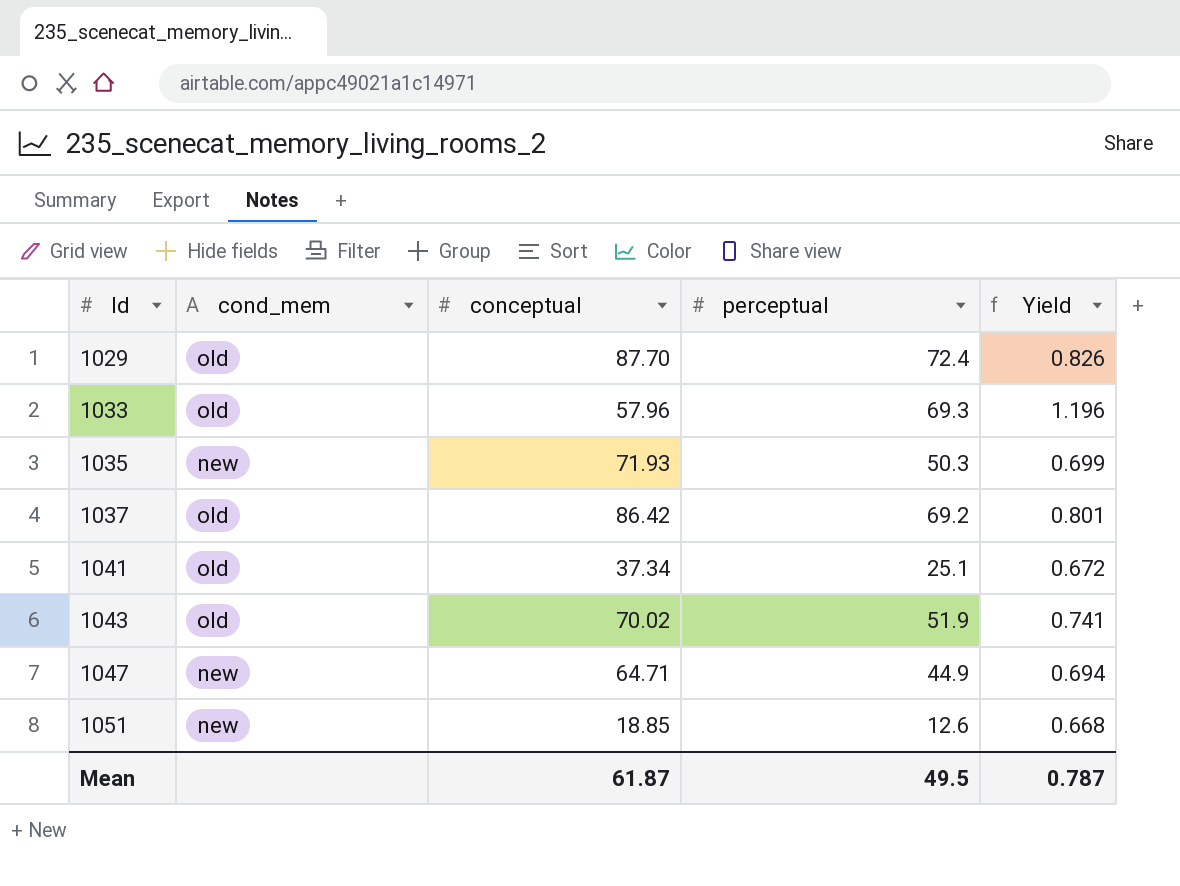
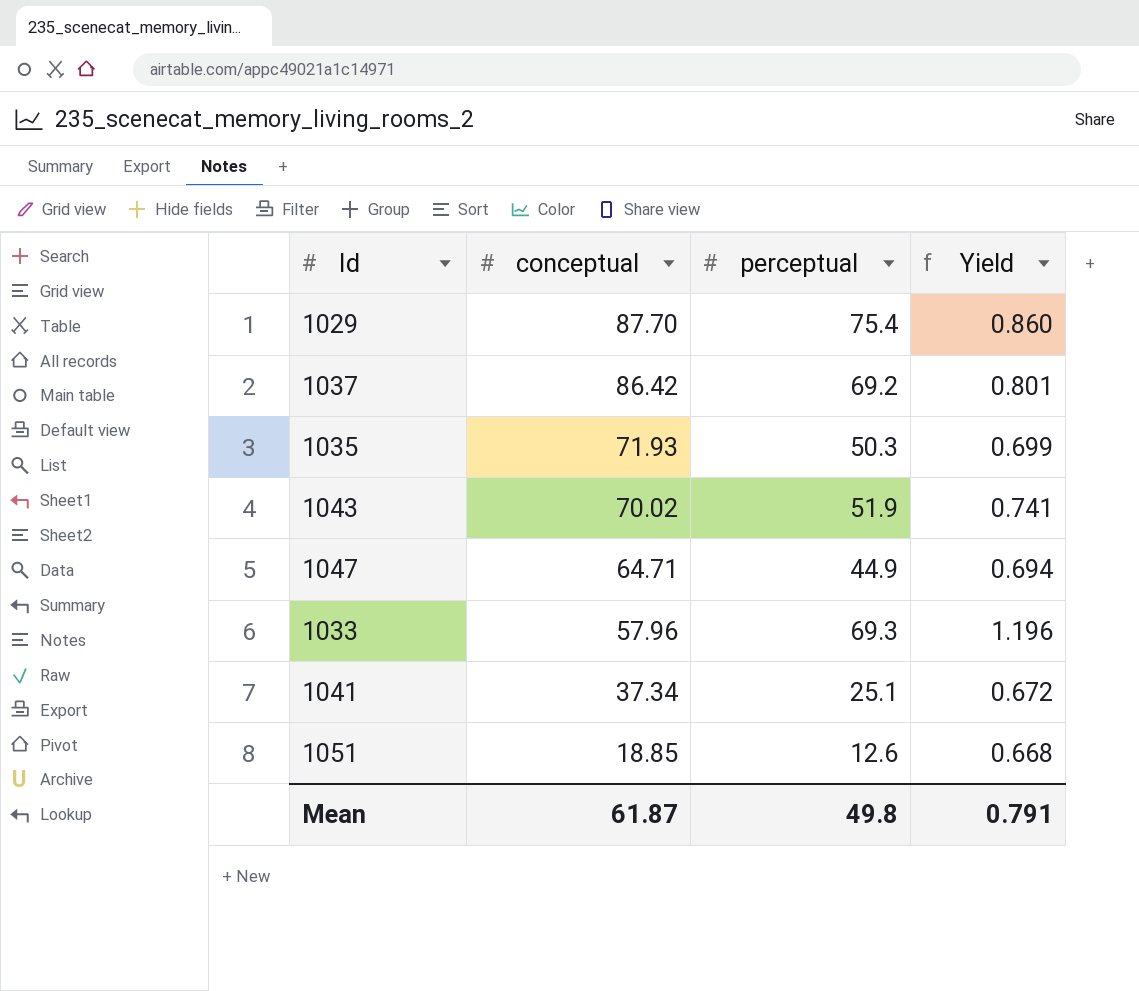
row order: Id ascending -> conceptual descending
column cond_mem | position: 2 -> none
1029 | perceptual: 72.4 -> 75.4
1029 | Yield: 0.826 -> 0.860
Mean | perceptual: 49.5 -> 49.8
Mean | Yield: 0.787 -> 0.791

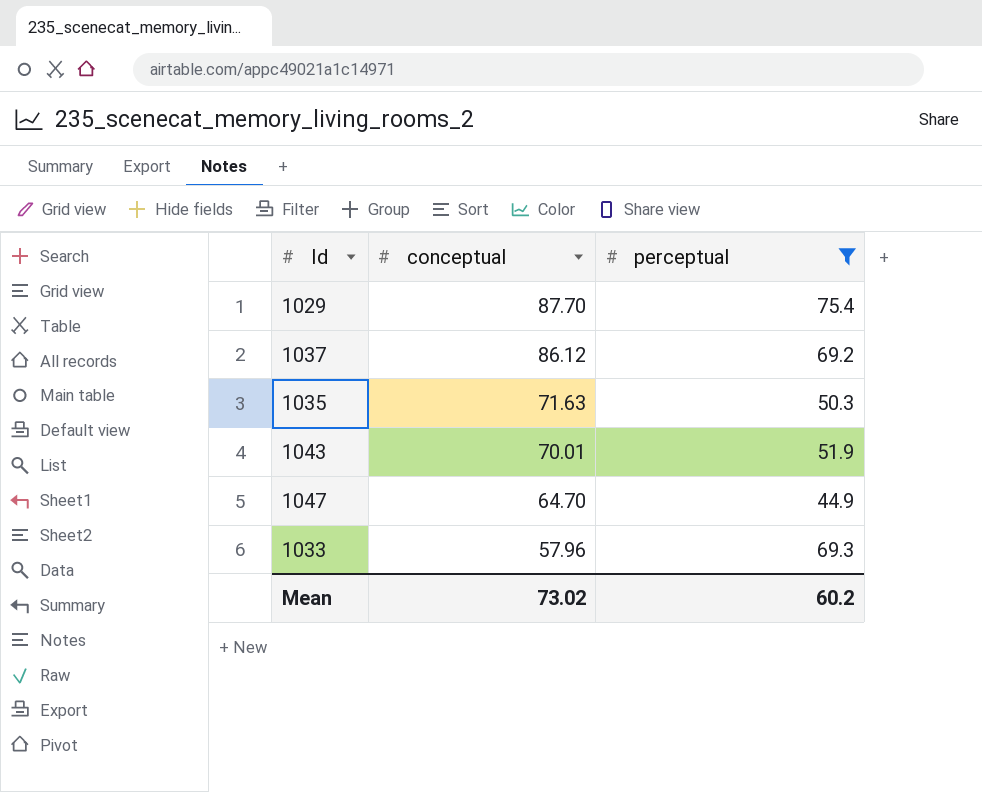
filter: none -> perceptual >= 44.9
column Yield | formula: [perceptual] / [conceptual] -> none
1037 | conceptual: 86.42 -> 86.12
1035 | conceptual: 71.93 -> 71.63
1043 | conceptual: 70.02 -> 70.01
1047 | conceptual: 64.71 -> 64.70
Mean | conceptual: 61.87 -> 73.02
Mean | perceptual: 49.8 -> 60.2

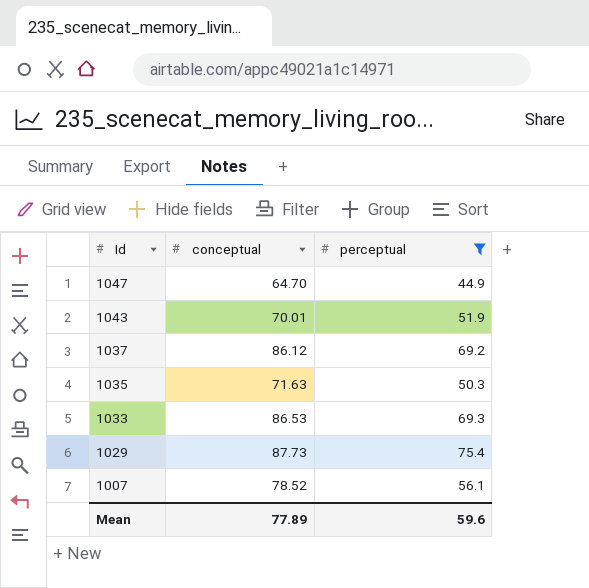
row order: conceptual descending -> Id descending
1033 | conceptual: 57.96 -> 86.53
1029 | conceptual: 87.70 -> 87.73
row 1007: none -> 78.52 | 56.1
Mean | conceptual: 73.02 -> 77.89
Mean | perceptual: 60.2 -> 59.6

